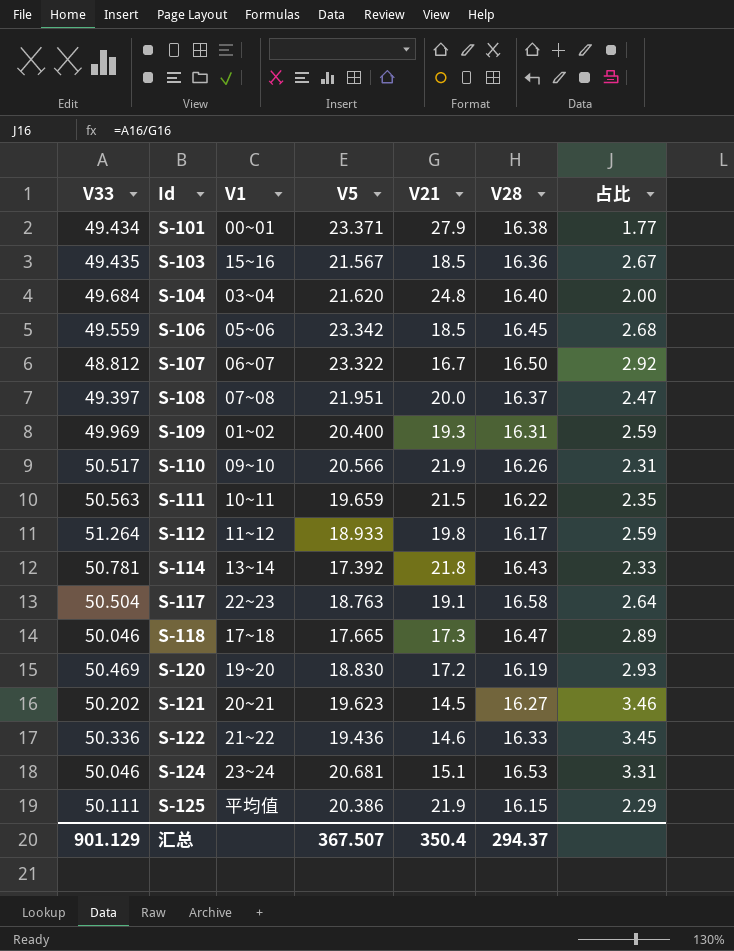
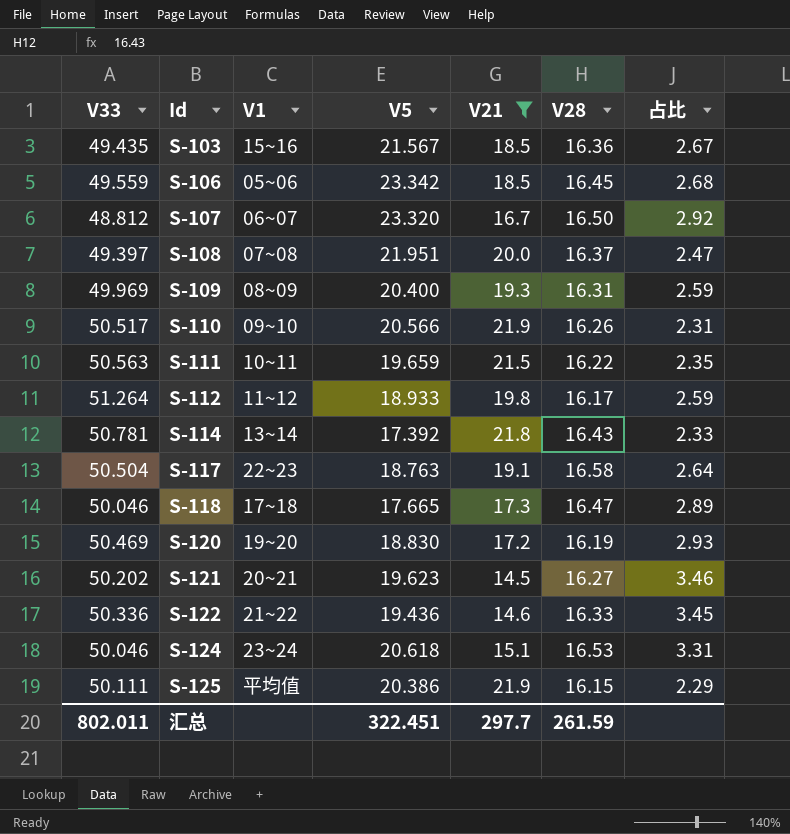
filter: none -> V21 <= 21.9
S-107 | V5: 23.322 -> 23.320
S-109 | V1: 01~02 -> 08~09
S-124 | V5: 20.681 -> 20.618
汇总 | V33: 901.129 -> 802.011
汇总 | V5: 367.507 -> 322.451
汇总 | V21: 350.4 -> 297.7
汇总 | V28: 294.37 -> 261.59

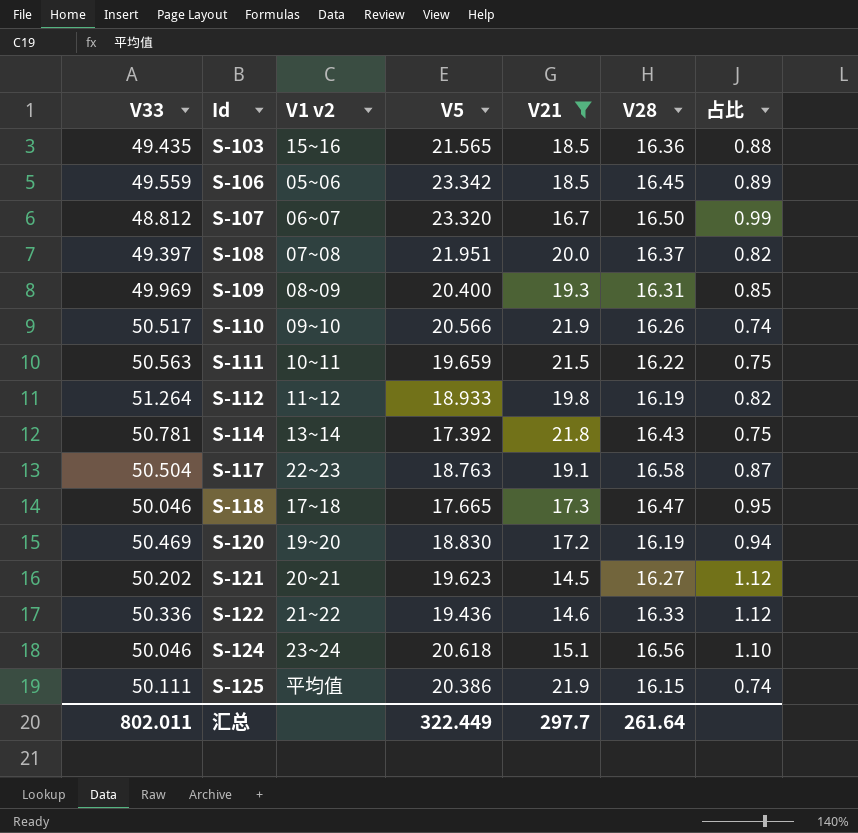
column name: V1 -> V1 v2
column 占比 | formula: [V33] / [V21] -> [V28] / [V21]
S-103 | V5: 21.567 -> 21.565
S-112 | V28: 16.17 -> 16.19
S-124 | V28: 16.53 -> 16.56
汇总 | V5: 322.451 -> 322.449
汇总 | V28: 261.59 -> 261.64

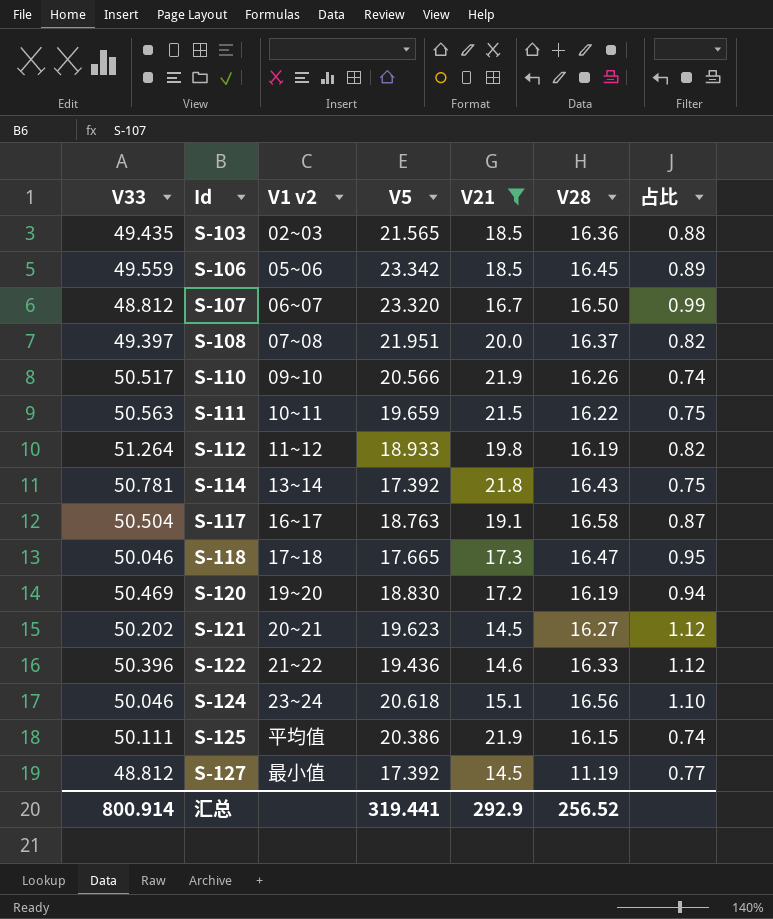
row S-109: 49.969 | 08~09 | 20.400 | 19.3 | 16.31 | 0.85 -> none
S-103 | V1 v2: 15~16 -> 02~03
S-117 | V1 v2: 22~23 -> 16~17
S-122 | V33: 50.336 -> 50.396
row S-127: none -> 48.812 | 最小值 | 17.392 | 14.5 | 11.19 | 0.77
汇总 | V33: 802.011 -> 800.914
汇总 | V5: 322.449 -> 319.441
汇总 | V21: 297.7 -> 292.9
汇总 | V28: 261.64 -> 256.52

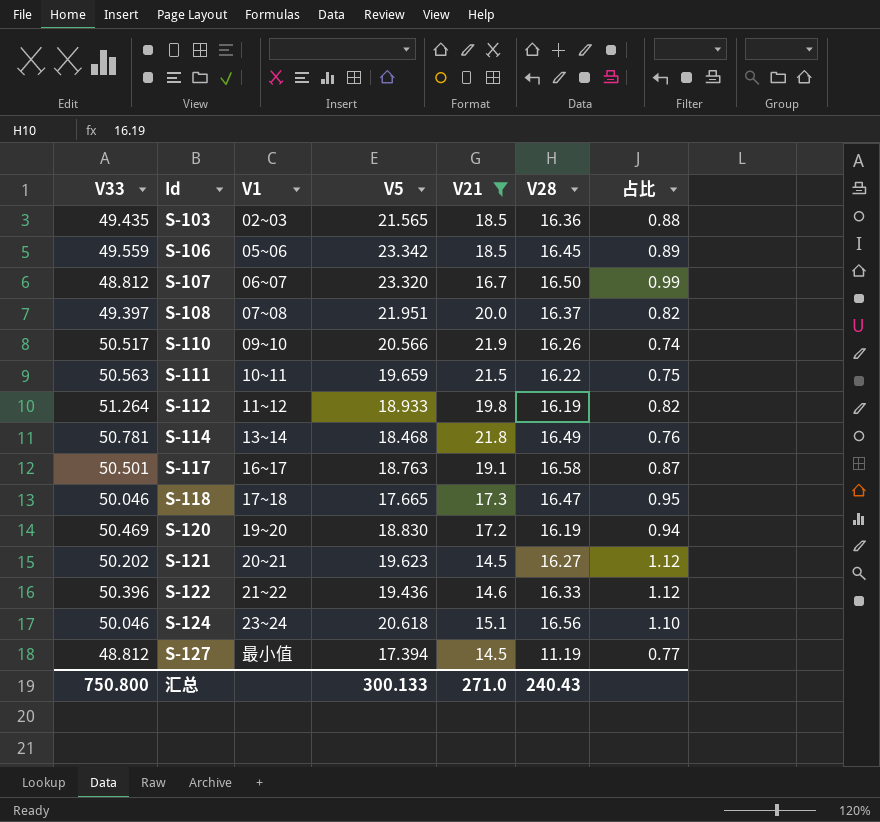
column name: V1 v2 -> V1
row S-125: 50.111 | 平均值 | 20.386 | 21.9 | 16.15 | 0.74 -> none
S-114 | V5: 17.392 -> 18.468
S-114 | V28: 16.43 -> 16.49
S-114 | 占比: 0.75 -> 0.76
S-117 | V33: 50.504 -> 50.501
S-127 | V5: 17.392 -> 17.394
汇总 | V33: 800.914 -> 750.800
汇总 | V5: 319.441 -> 300.133
汇总 | V21: 292.9 -> 271.0
汇总 | V28: 256.52 -> 240.43

